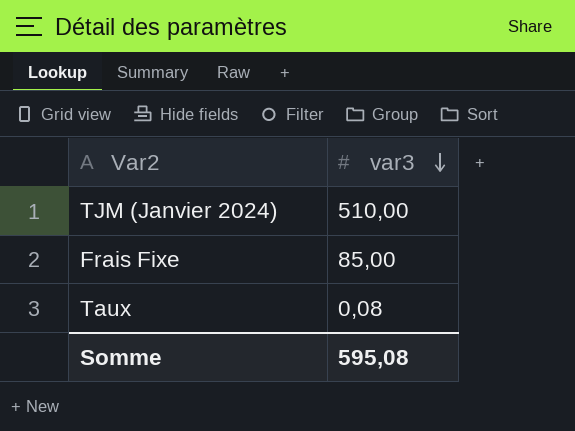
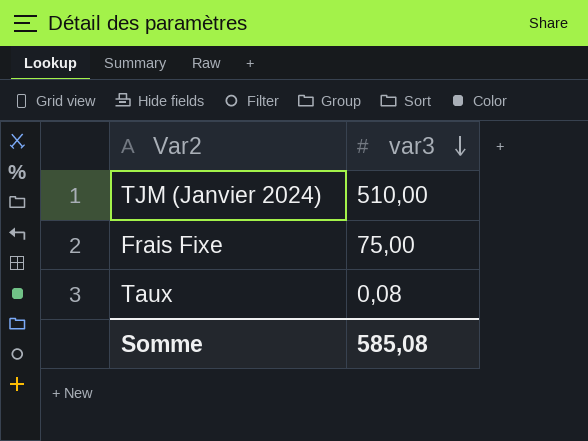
Frais Fixe | var3: 85,00 -> 75,00
Somme | var3: 595,08 -> 585,08

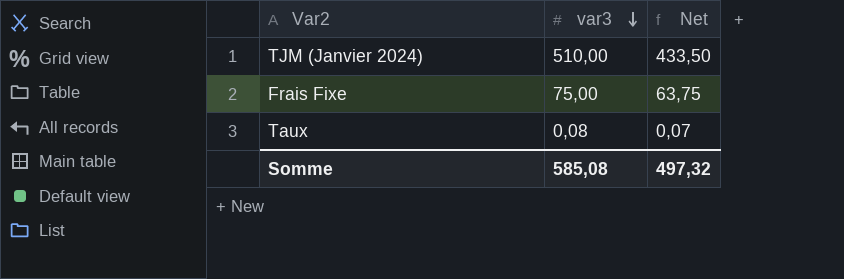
column Net | formula: none -> [var3] * 0,85

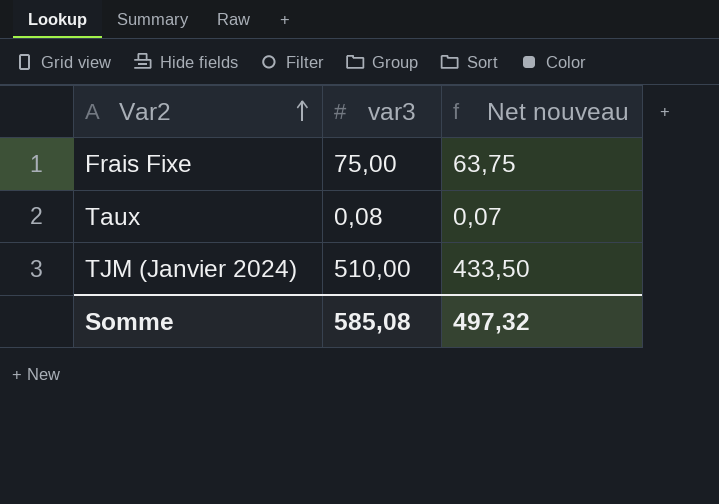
row order: var3 descending -> Var2 ascending
column name: Net -> Net nouveau

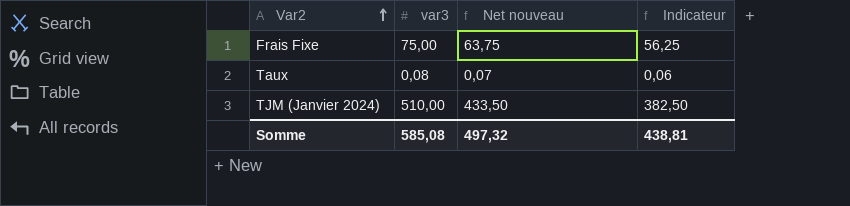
column Indicateur | formula: none -> [var3] * 0,75

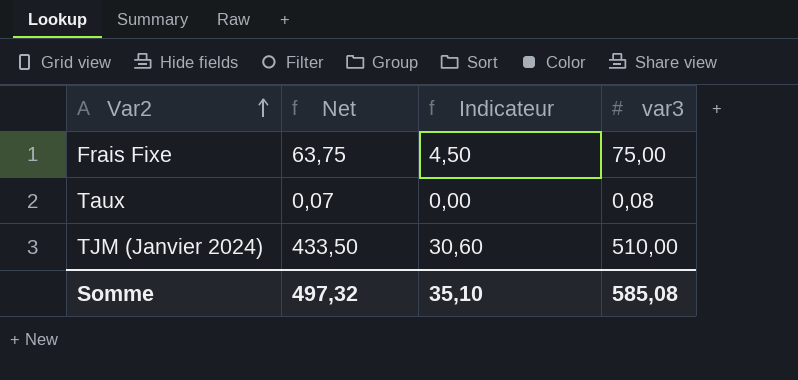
column name: Net nouveau -> Net
column Indicateur | formula: [var3] * 0,75 -> [var3] * 0,06
column var3 | position: 2 -> 4
Somme | Indicateur: 438,81 -> 35,10

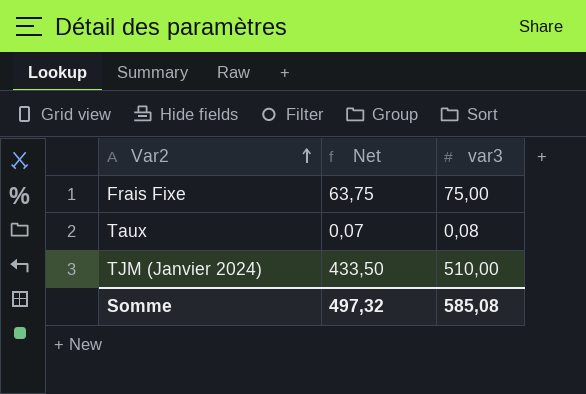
column Indicateur | formula: [var3] * 0,06 -> none

